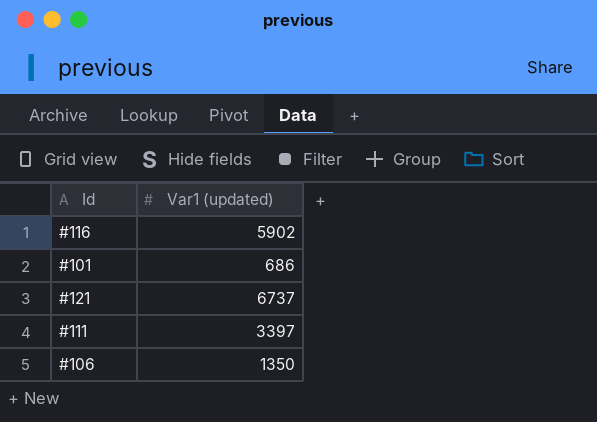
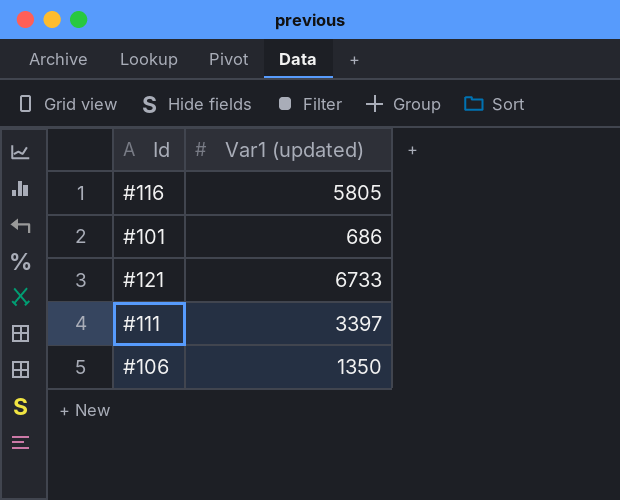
#116 | Var1 (updated): 5902 -> 5805
#121 | Var1 (updated): 6737 -> 6733

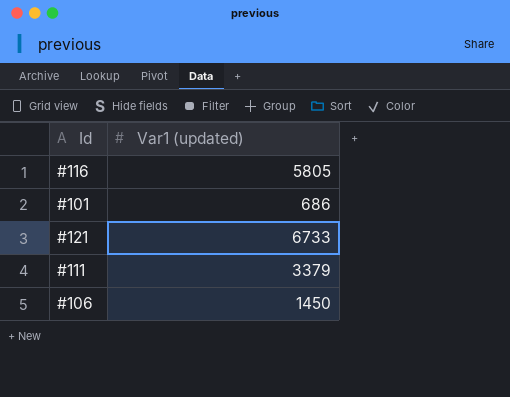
#111 | Var1 (updated): 3397 -> 3379
#106 | Var1 (updated): 1350 -> 1450

